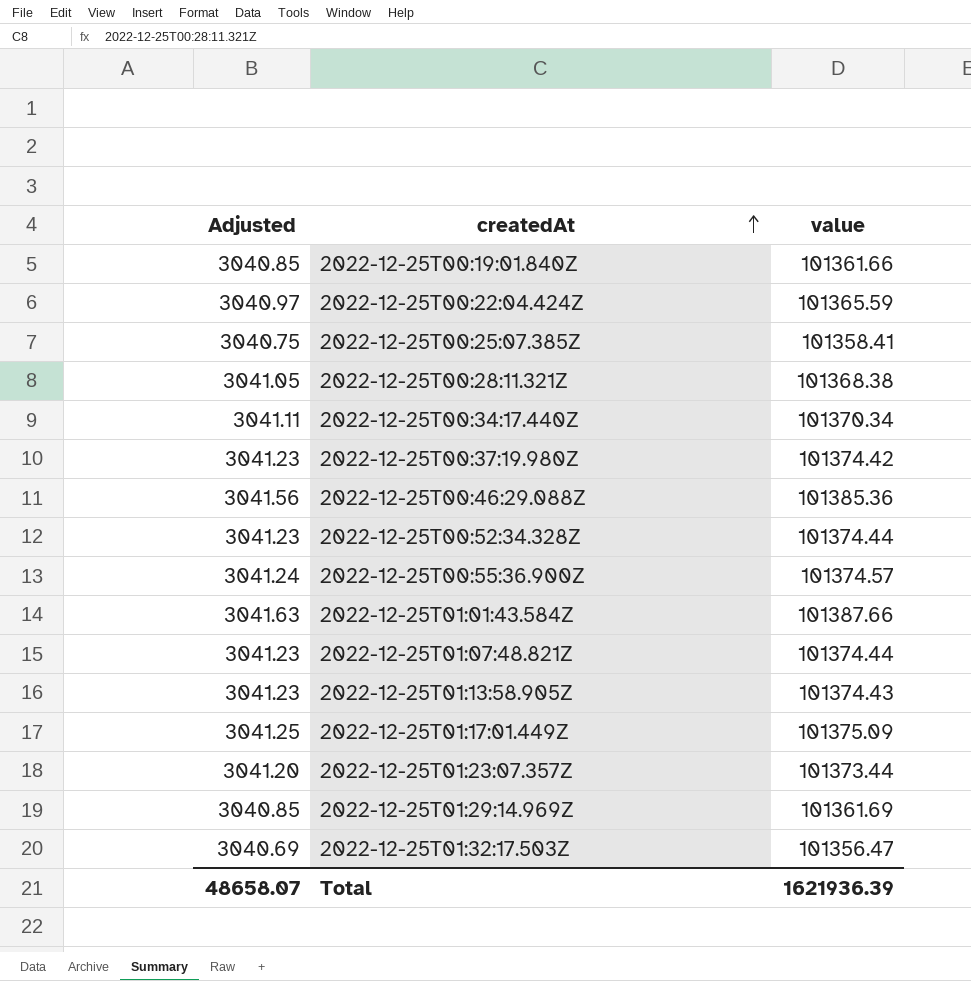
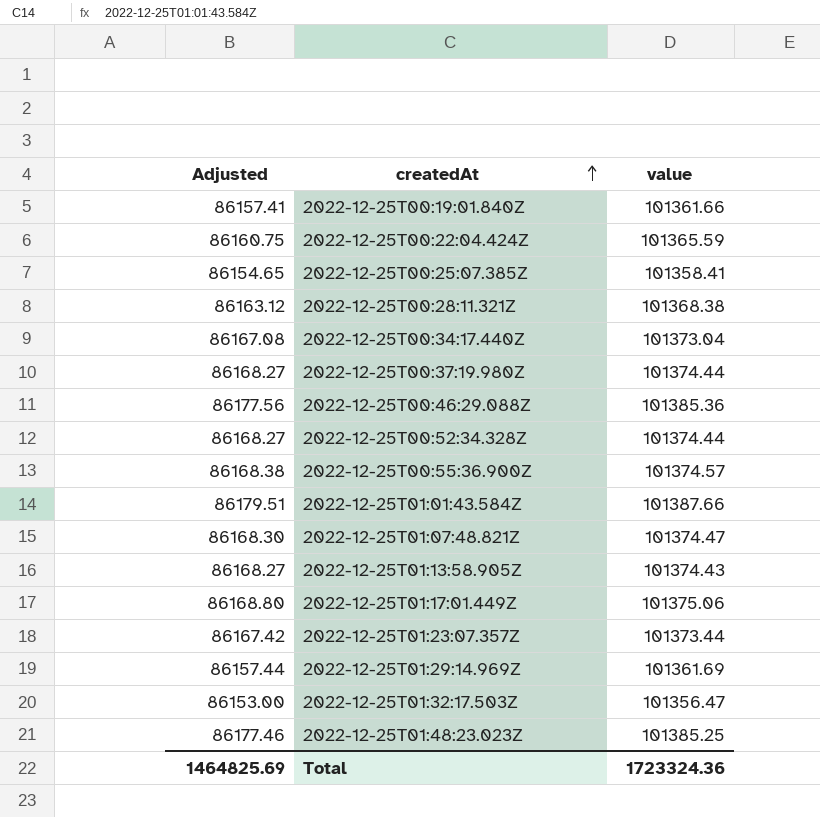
column Adjusted | formula: [value] * 0.03 -> [value] * 0.85
2022-12-25T00:34:17.440Z | value: 101370.34 -> 101373.04
2022-12-25T00:37:19.980Z | value: 101374.42 -> 101374.44
2022-12-25T01:07:48.821Z | value: 101374.44 -> 101374.47
2022-12-25T01:17:01.449Z | value: 101375.09 -> 101375.06
row 2022-12-25T01:48:23.023Z: none -> 86177.46 | 101385.25
Total | Adjusted: 48658.07 -> 1464825.69
Total | value: 1621936.39 -> 1723324.36

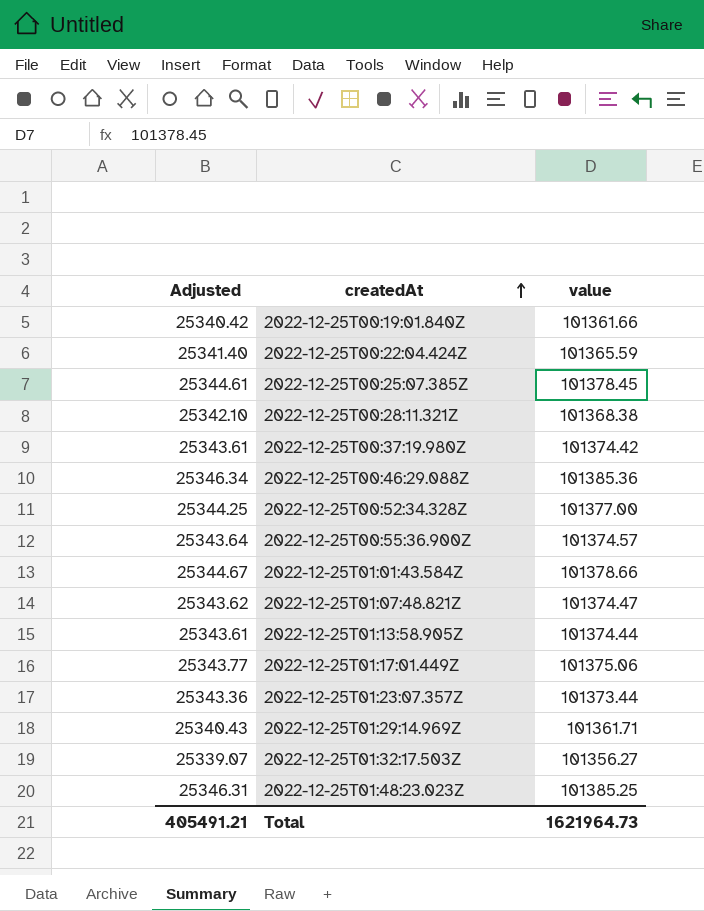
column Adjusted | formula: [value] * 0.85 -> [value] * 0.25
row 2022-12-25T00:34:17.440Z: 86167.08 | 101373.04 -> none
2022-12-25T00:25:07.385Z | value: 101358.41 -> 101378.45
2022-12-25T00:37:19.980Z | value: 101374.44 -> 101374.42
2022-12-25T00:52:34.328Z | value: 101374.44 -> 101377.00
2022-12-25T01:01:43.584Z | value: 101387.66 -> 101378.66
2022-12-25T01:13:58.905Z | value: 101374.43 -> 101374.44
2022-12-25T01:29:14.969Z | value: 101361.69 -> 101361.71
2022-12-25T01:32:17.503Z | value: 101356.47 -> 101356.27
Total | Adjusted: 1464825.69 -> 405491.21
Total | value: 1723324.36 -> 1621964.73

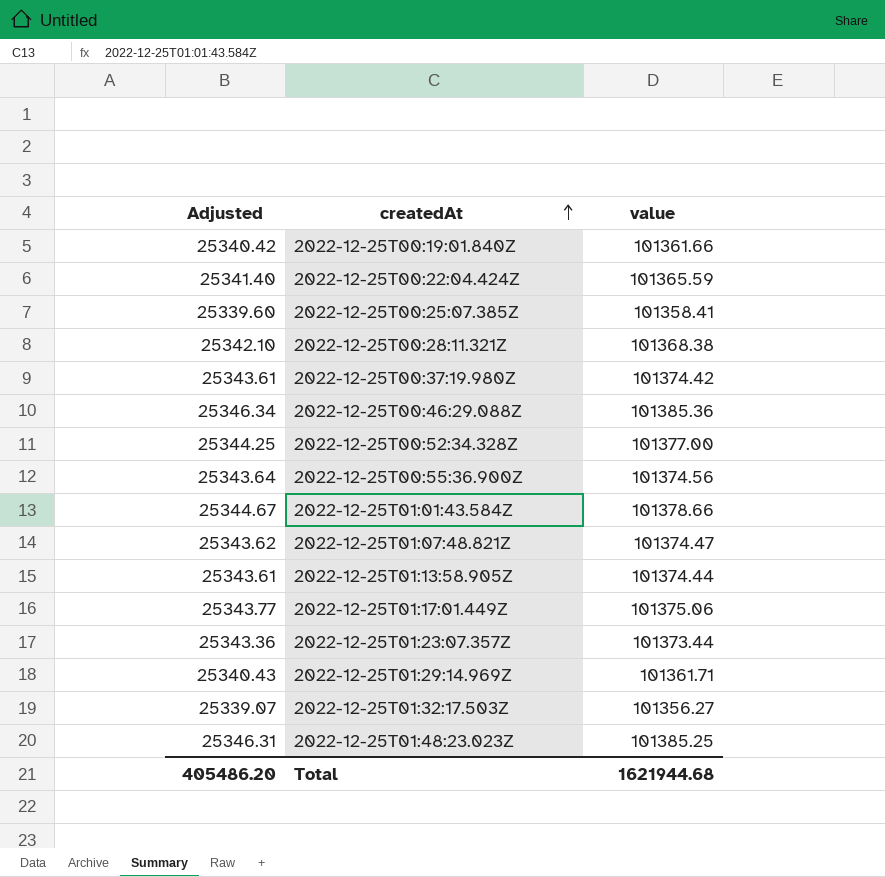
2022-12-25T00:25:07.385Z | Adjusted: 25344.61 -> 25339.60
2022-12-25T00:25:07.385Z | value: 101378.45 -> 101358.41
2022-12-25T00:55:36.900Z | value: 101374.57 -> 101374.56
Total | Adjusted: 405491.21 -> 405486.20
Total | value: 1621964.73 -> 1621944.68

